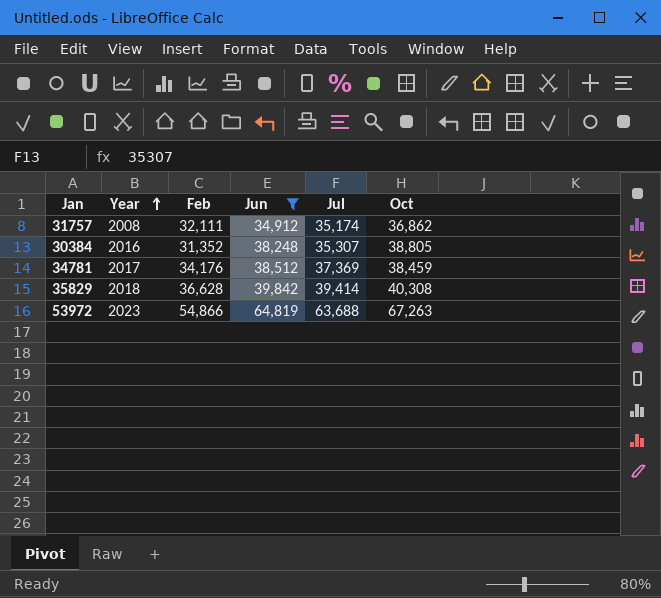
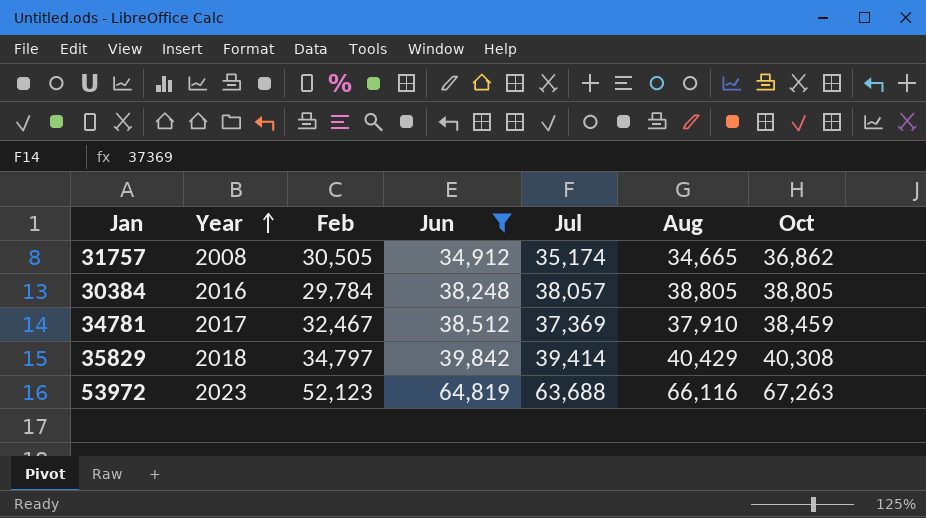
column Aug | position: none -> 6
31757 | Feb: 32,111 -> 30,505
30384 | Feb: 31,352 -> 29,784
30384 | Jul: 35,307 -> 38,057
34781 | Feb: 34,176 -> 32,467
35829 | Feb: 36,628 -> 34,797
53972 | Feb: 54,866 -> 52,123

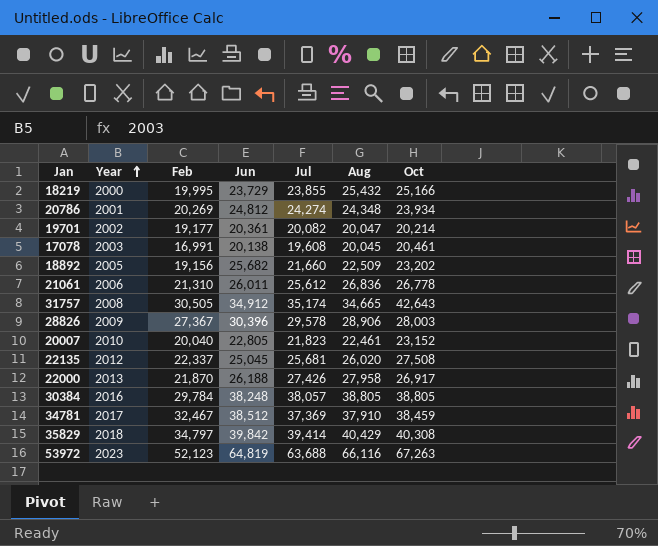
filter: Jun >= 34,912 -> none
31757 | Oct: 36,862 -> 42,643

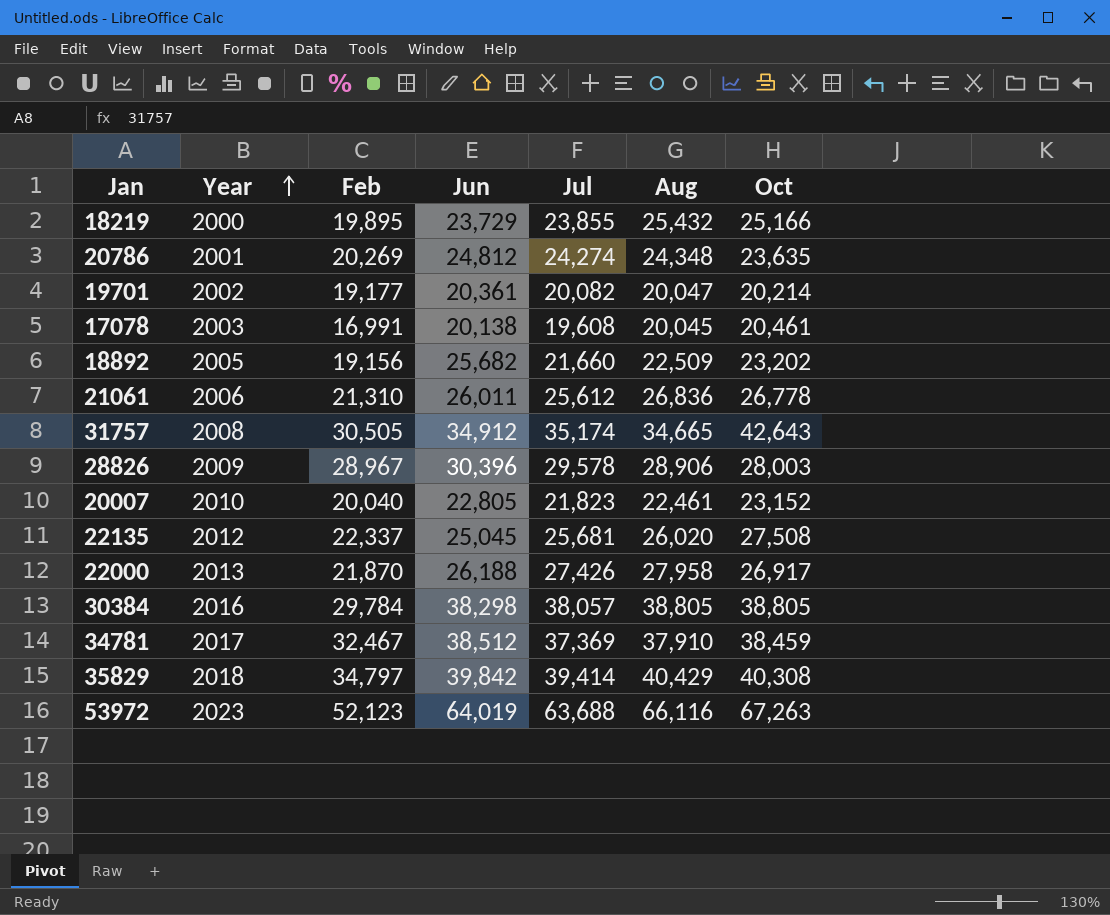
18219 | Feb: 19,995 -> 19,895
20786 | Oct: 23,934 -> 23,635
28826 | Feb: 27,367 -> 28,967
30384 | Jun: 38,248 -> 38,298
53972 | Jun: 64,819 -> 64,019

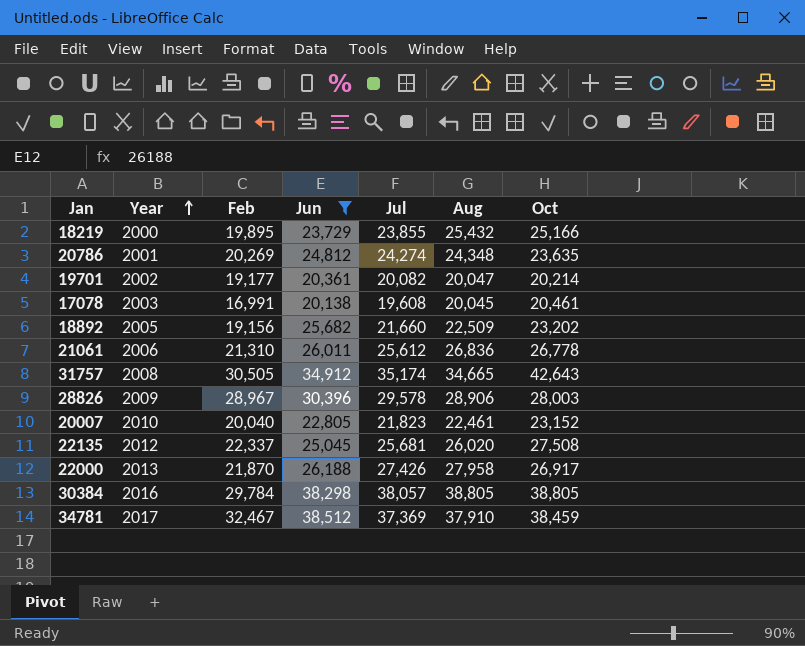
filter: none -> Jun <= 38,512

